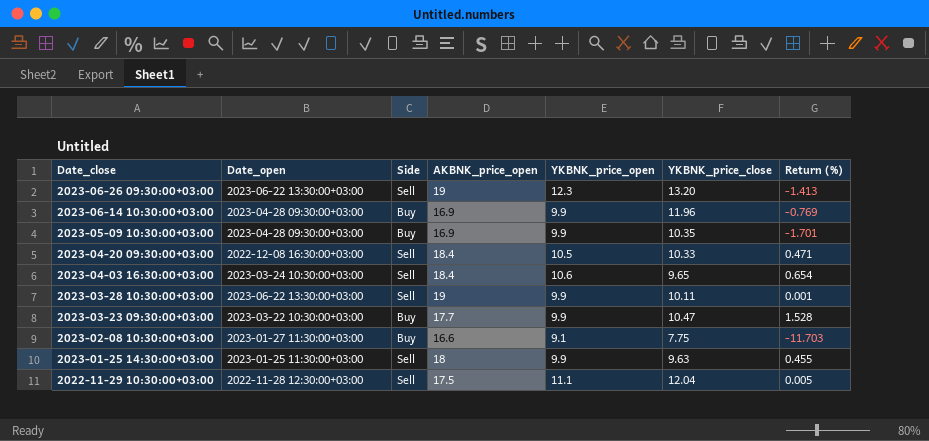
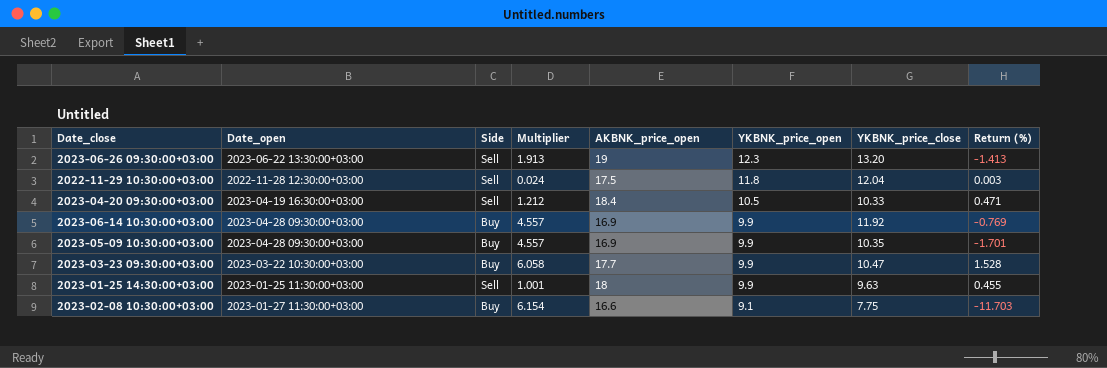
row order: Date_close descending -> YKBNK_price_open descending
column Multiplier | position: none -> 4
row 2023-04-03 16:30:00+03:00: 2023-03-24 10:30:00+03:00 | Sell | 18.4 | 10.6 | 9.65 | 0.654 -> none
row 2023-03-28 10:30:00+03:00: 2023-06-22 13:30:00+03:00 | Sell | 19 | 9.9 | 10.11 | 0.001 -> none
2022-11-29 10:30:00+03:00 | YKBNK_price_open: 11.1 -> 11.8
2022-11-29 10:30:00+03:00 | Return (%): 0.005 -> 0.003
2023-04-20 09:30:00+03:00 | Date_open: 2022-12-08 16:30:00+03:00 -> 2023-04-19 16:30:00+03:00
2023-06-14 10:30:00+03:00 | YKBNK_price_close: 11.96 -> 11.92

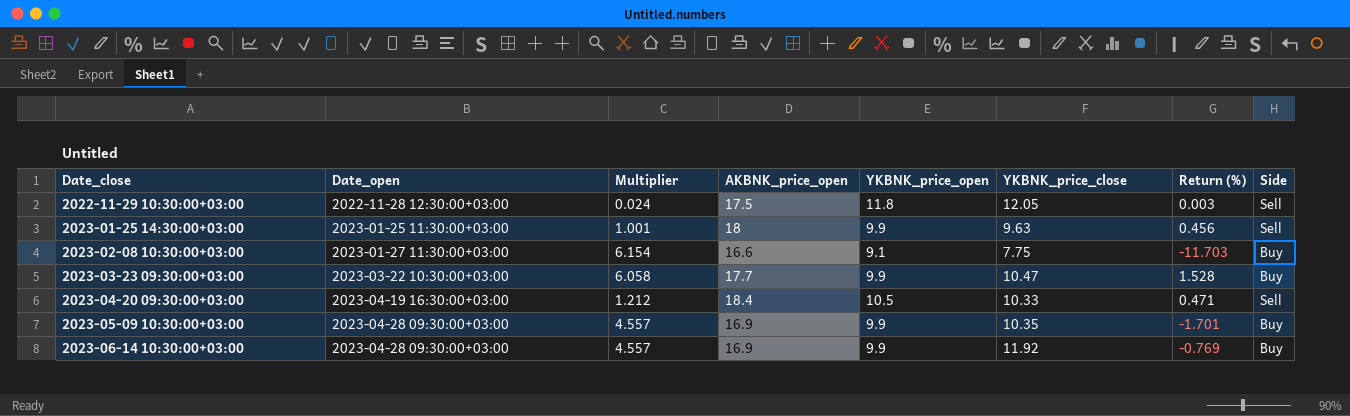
row order: YKBNK_price_open descending -> Date_close ascending
column Side | position: 3 -> 8
row 2023-06-26 09:30:00+03:00: 2023-06-22 13:30:00+03:00 | Sell | 1.913 | 19 | 12.3 | 13.20 | -1.413 -> none
2022-11-29 10:30:00+03:00 | YKBNK_price_close: 12.04 -> 12.05
2023-01-25 14:30:00+03:00 | Return (%): 0.455 -> 0.456

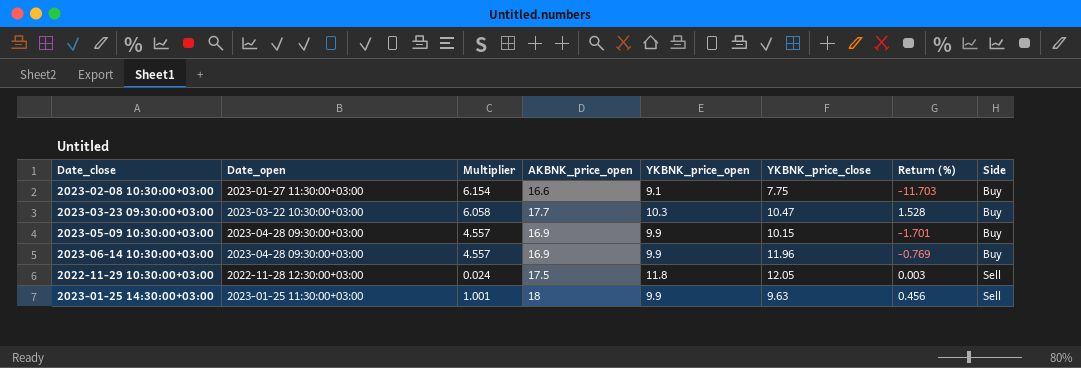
row order: Date_close ascending -> Side ascending
row 2023-04-20 09:30:00+03:00: 2023-04-19 16:30:00+03:00 | 1.212 | 18.4 | 10.5 | 10.33 | 0.471 | Sell -> none
2023-03-23 09:30:00+03:00 | YKBNK_price_open: 9.9 -> 10.3
2023-05-09 10:30:00+03:00 | YKBNK_price_close: 10.35 -> 10.15
2023-06-14 10:30:00+03:00 | YKBNK_price_close: 11.92 -> 11.96

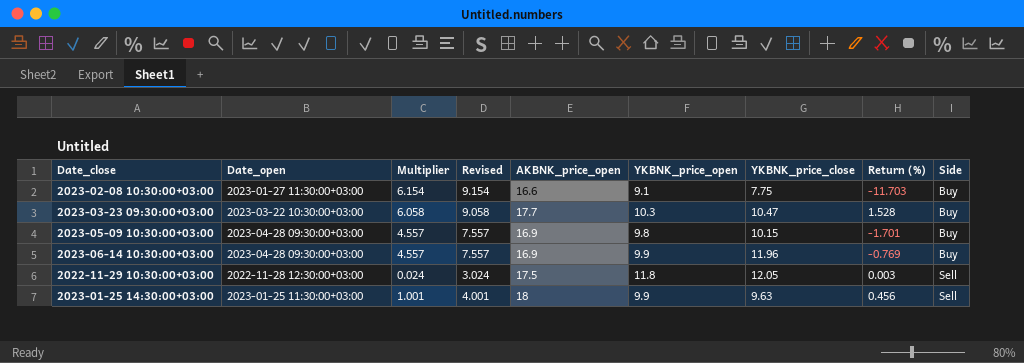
column Revised | formula: none -> [Multiplier] + 3
2023-05-09 10:30:00+03:00 | YKBNK_price_open: 9.9 -> 9.8

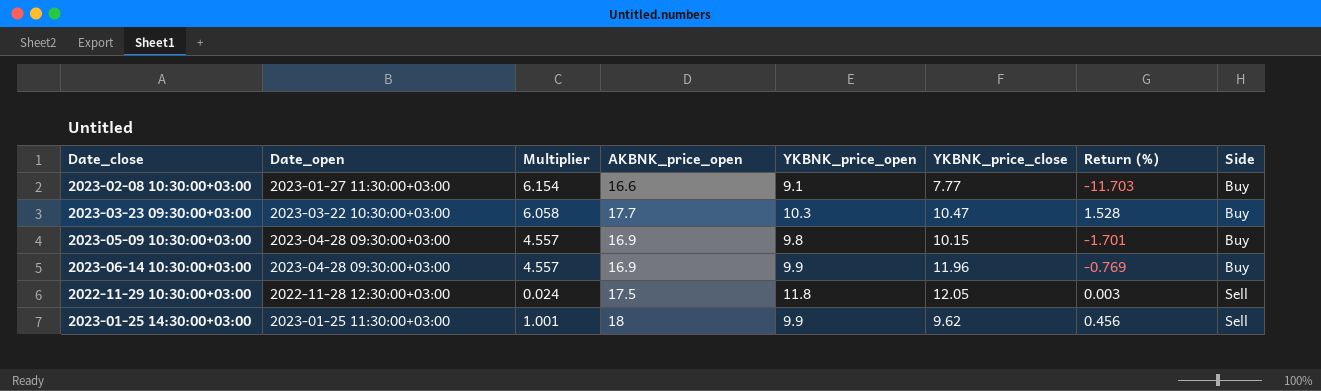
column Revised | formula: [Multiplier] + 3 -> none
2023-02-08 10:30:00+03:00 | YKBNK_price_close: 7.75 -> 7.77
2023-01-25 14:30:00+03:00 | YKBNK_price_close: 9.63 -> 9.62

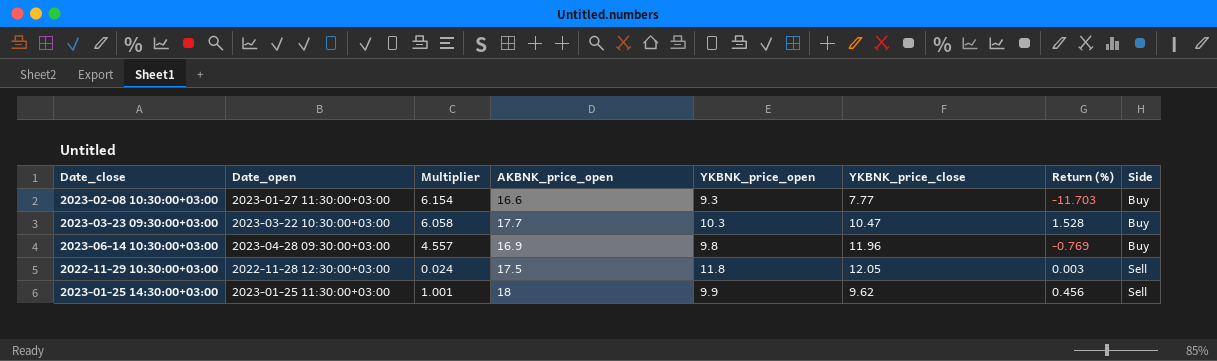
row 2023-05-09 10:30:00+03:00: 2023-04-28 09:30:00+03:00 | 4.557 | 16.9 | 9.8 | 10.15 | -1.701 | Buy -> none
2023-02-08 10:30:00+03:00 | YKBNK_price_open: 9.1 -> 9.3
2023-06-14 10:30:00+03:00 | YKBNK_price_open: 9.9 -> 9.8

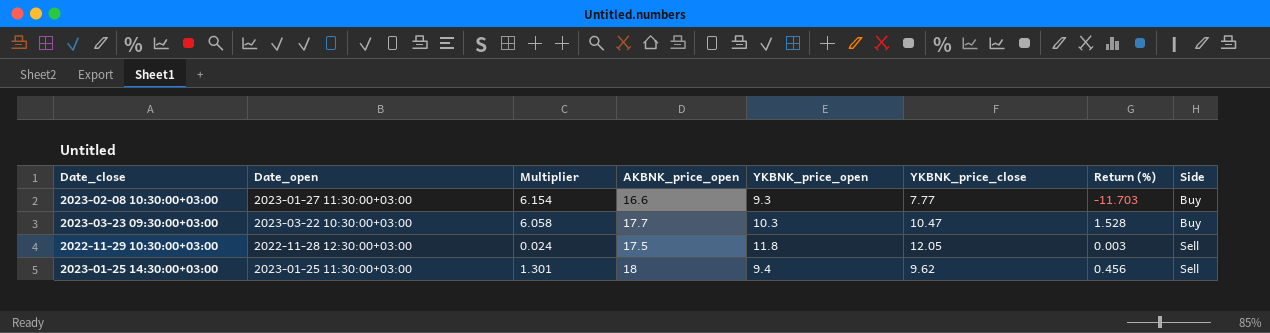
row 2023-06-14 10:30:00+03:00: 2023-04-28 09:30:00+03:00 | 4.557 | 16.9 | 9.8 | 11.96 | -0.769 | Buy -> none
2023-01-25 14:30:00+03:00 | Multiplier: 1.001 -> 1.301
2023-01-25 14:30:00+03:00 | YKBNK_price_open: 9.9 -> 9.4

